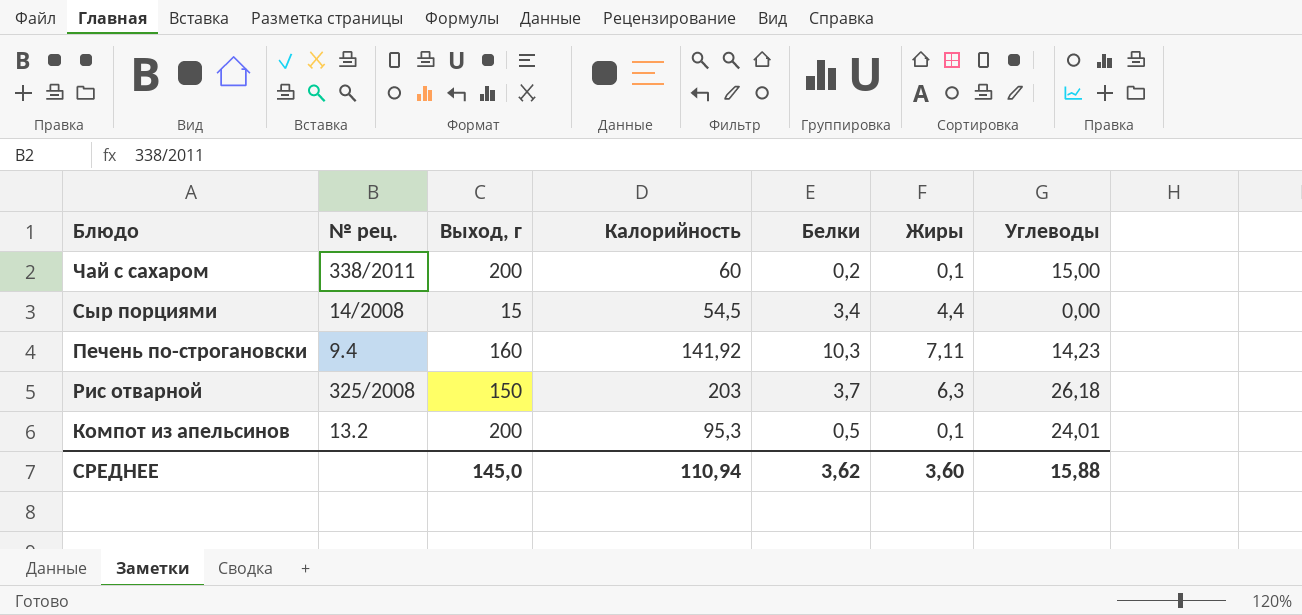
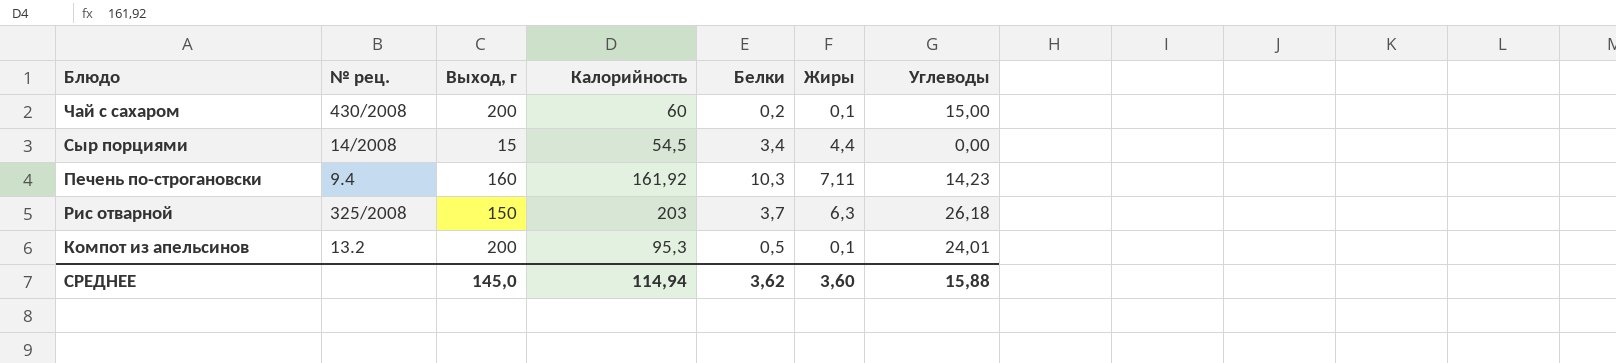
Чай с сахаром | № рец.: 338/2011 -> 430/2008
Печень по-строгановски | Калорийность: 141,92 -> 161,92
СРЕДНЕЕ | Калорийность: 110,94 -> 114,94

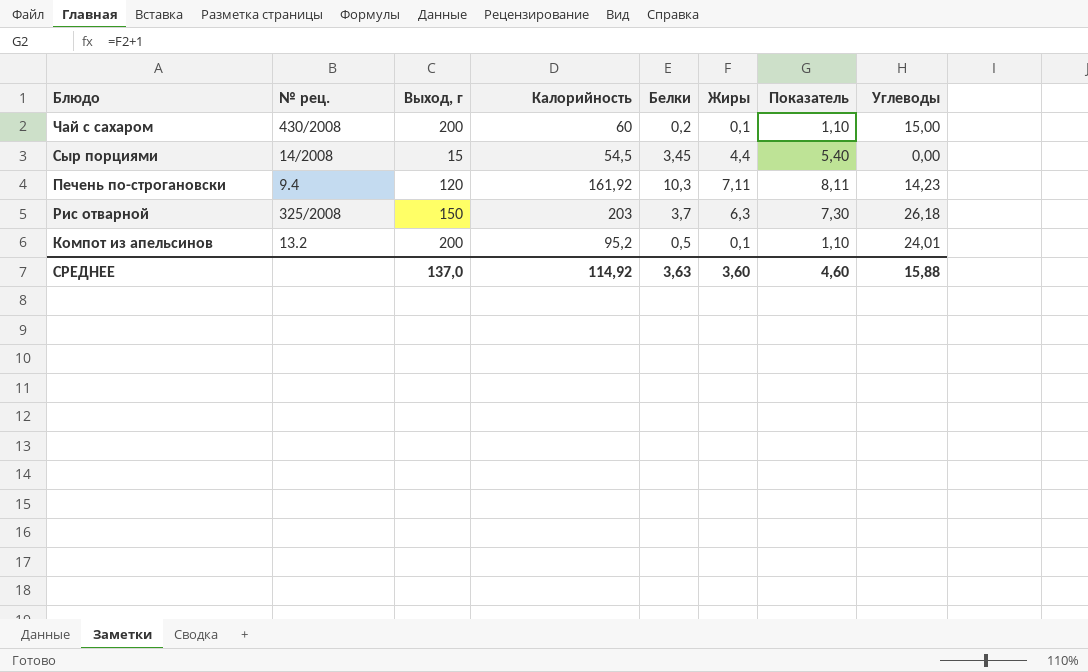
column Показатель | formula: none -> [Жиры] + 1
Сыр порциями | Белки: 3,4 -> 3,45
Печень по-строгановски | Выход, г: 160 -> 120
Компот из апельсинов | Калорийность: 95,3 -> 95,2
СРЕДНЕЕ | Выход, г: 145,0 -> 137,0
СРЕДНЕЕ | Калорийность: 114,94 -> 114,92
СРЕДНЕЕ | Белки: 3,62 -> 3,63

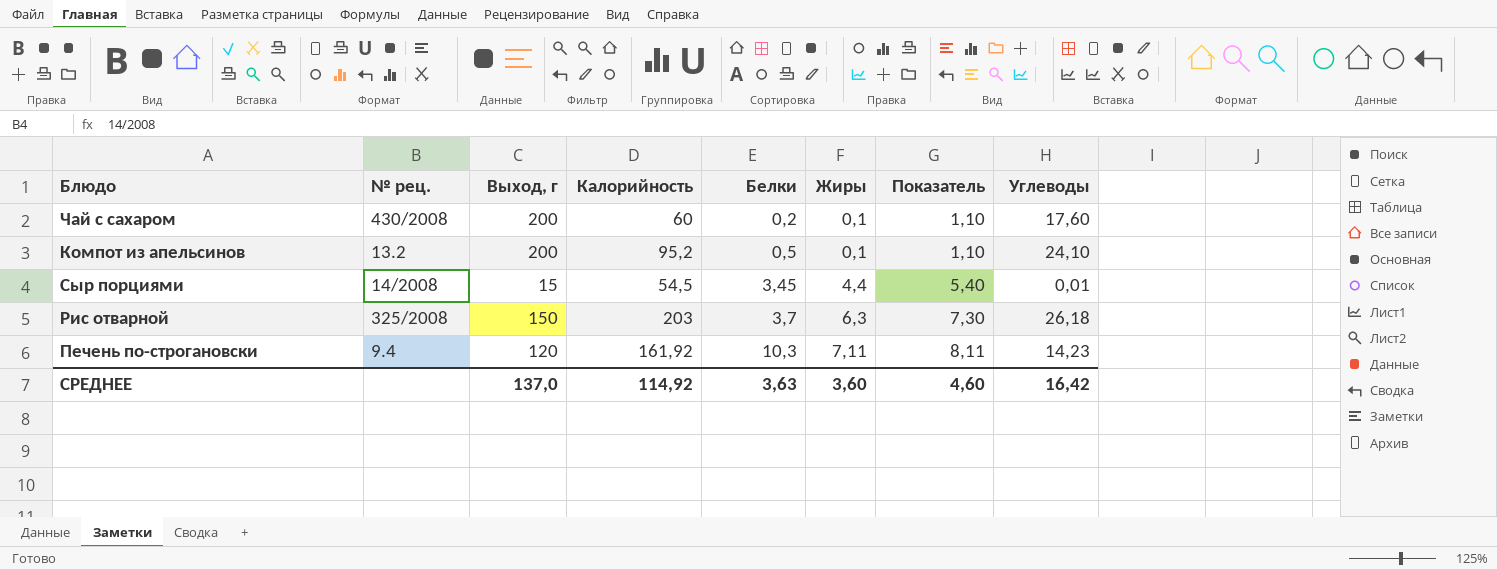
row order: none -> Белки ascending
Чай с сахаром | Углеводы: 15,00 -> 17,60
Компот из апельсинов | Углеводы: 24,01 -> 24,10
Сыр порциями | Углеводы: 0,00 -> 0,01
СРЕДНЕЕ | Углеводы: 15,88 -> 16,42

